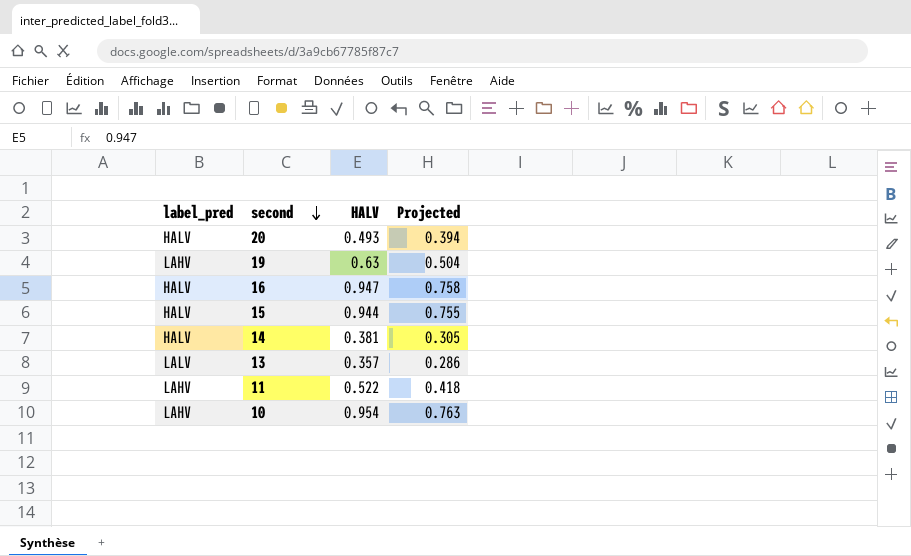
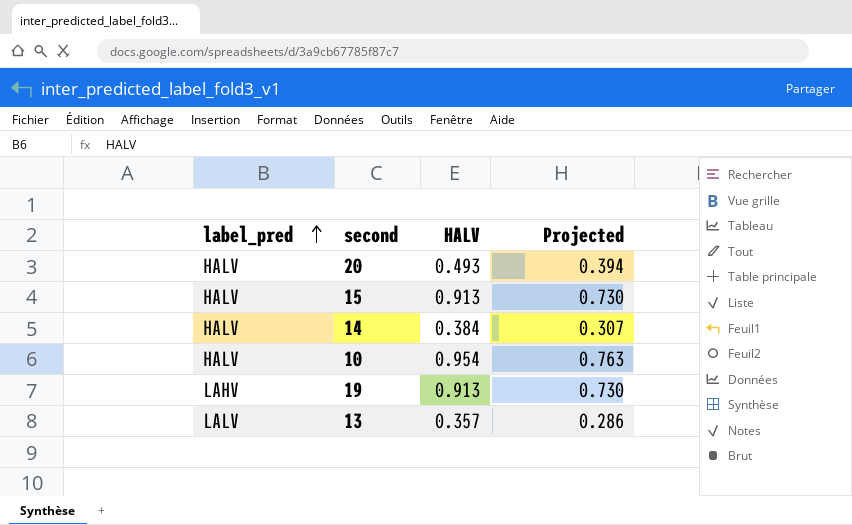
row order: second descending -> label_pred ascending
row 16: HALV | 0.947 | 0.758 -> none
row 11: LAHV | 0.522 | 0.418 -> none
15 | HALV: 0.944 -> 0.913
15 | Projected: 0.755 -> 0.730
14 | HALV: 0.381 -> 0.384
14 | Projected: 0.305 -> 0.307
10 | label_pred: LAHV -> HALV
19 | HALV: 0.63 -> 0.913
19 | Projected: 0.504 -> 0.730

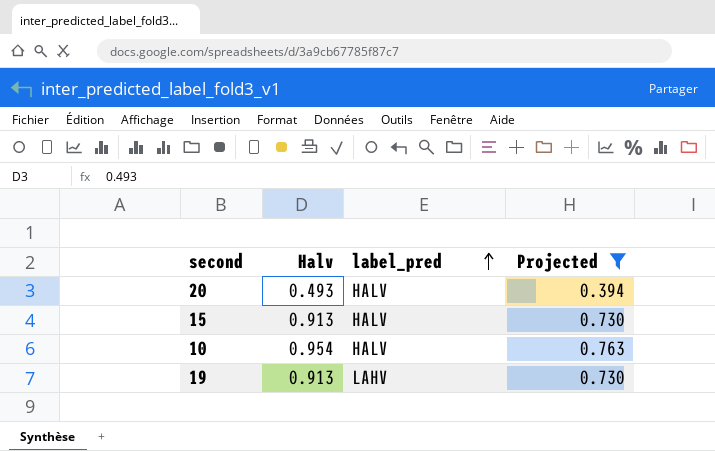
filter: none -> Projected >= 0.394
column name: HALV -> Halv
column label_pred | position: 1 -> 3

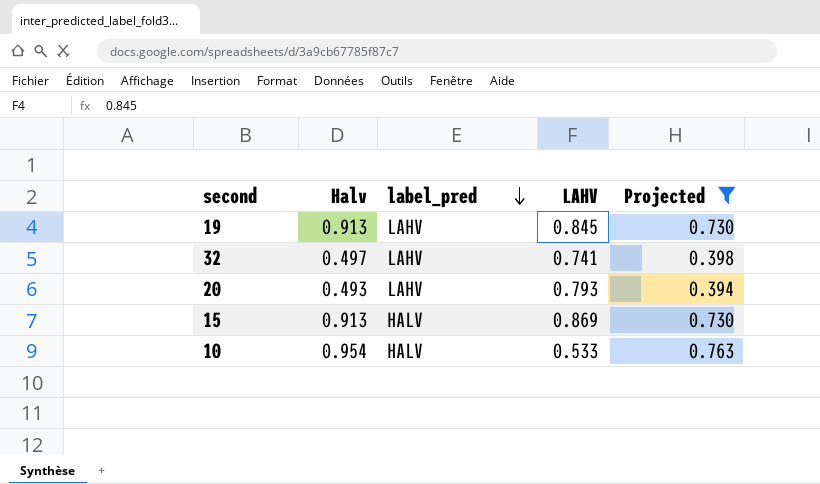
row order: label_pred ascending -> label_pred descending
column LAHV | position: none -> 4
row 32: none -> 0.497 | LAHV | 0.741 | 0.398
20 | label_pred: HALV -> LAHV

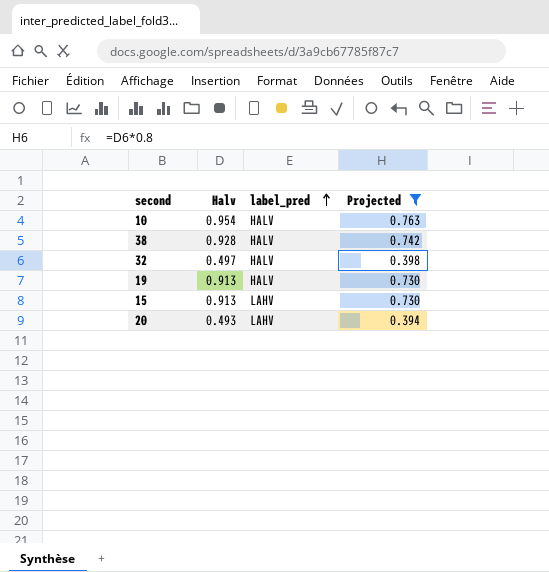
row order: label_pred descending -> label_pred ascending
column LAHV | position: 4 -> none
row 38: none -> 0.928 | HALV | 0.742
32 | label_pred: LAHV -> HALV
19 | label_pred: LAHV -> HALV
15 | label_pred: HALV -> LAHV

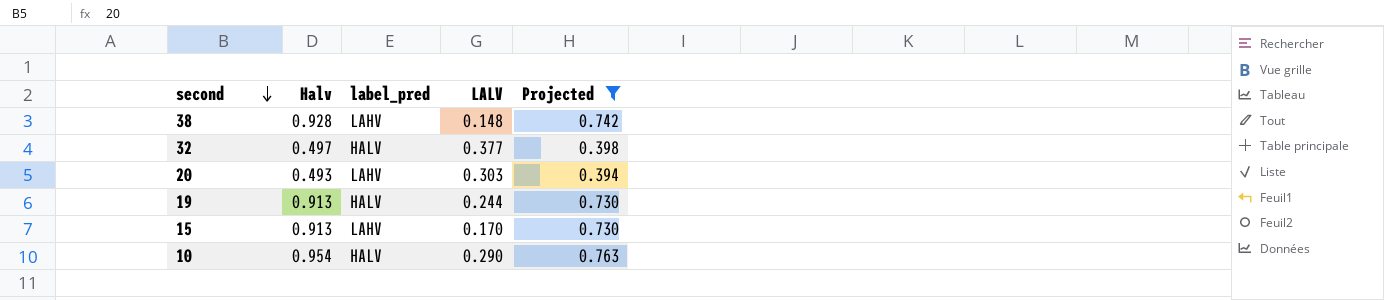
row order: label_pred ascending -> second descending
column LALV | position: none -> 4
38 | label_pred: HALV -> LAHV

